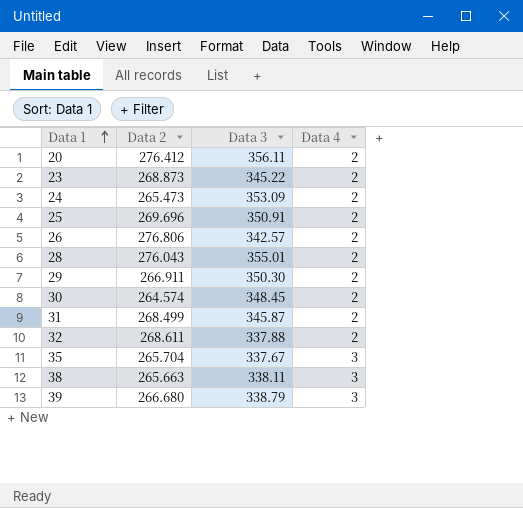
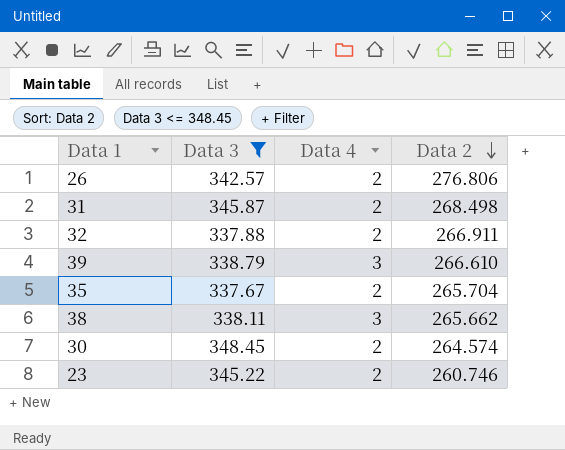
filter: none -> Data 3 <= 348.45
row order: Data 1 ascending -> Data 2 descending
column Data 2 | position: 2 -> 4
31 | Data 2: 268.499 -> 268.498
32 | Data 2: 268.611 -> 266.911
39 | Data 2: 266.680 -> 266.610
35 | Data 4: 3 -> 2
38 | Data 2: 265.663 -> 265.662
23 | Data 2: 268.873 -> 260.746

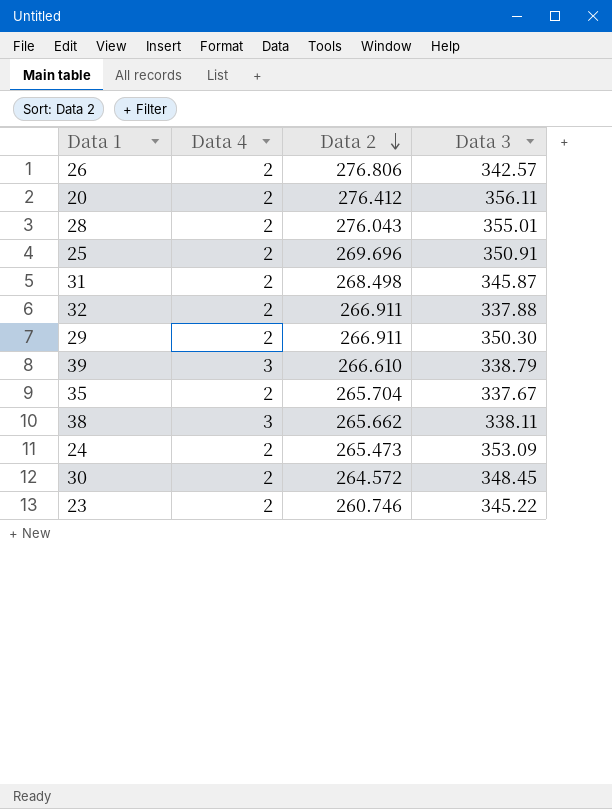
filter: Data 3 <= 348.45 -> none
column Data 3 | position: 2 -> 4
30 | Data 2: 264.574 -> 264.572

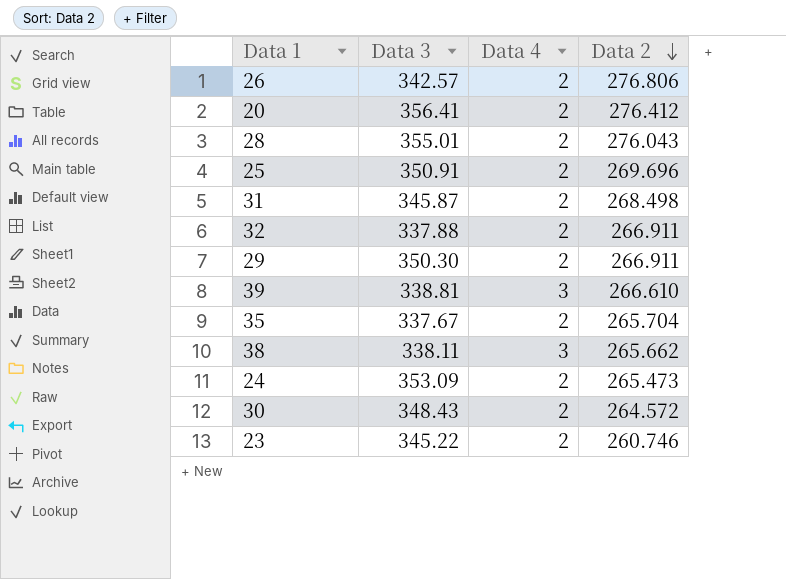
column Data 3 | position: 4 -> 2
20 | Data 3: 356.11 -> 356.41
39 | Data 3: 338.79 -> 338.81
30 | Data 3: 348.45 -> 348.43

